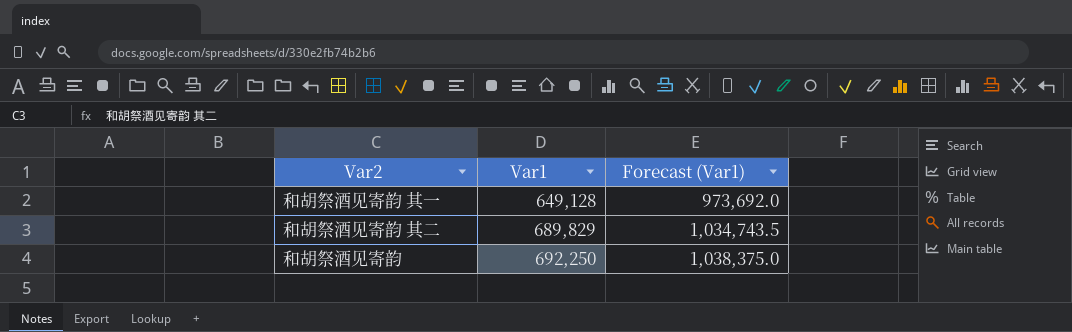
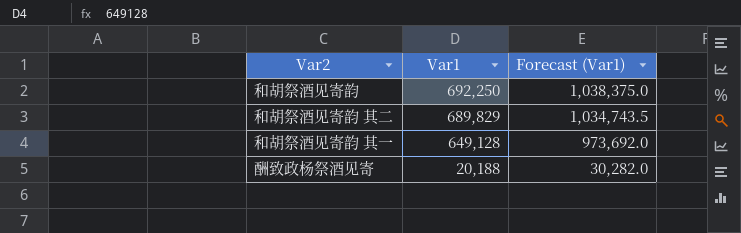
row order: Var1 ascending -> Var1 descending
row 酬致政杨祭酒见寄: none -> 20,188 | 30,282.0

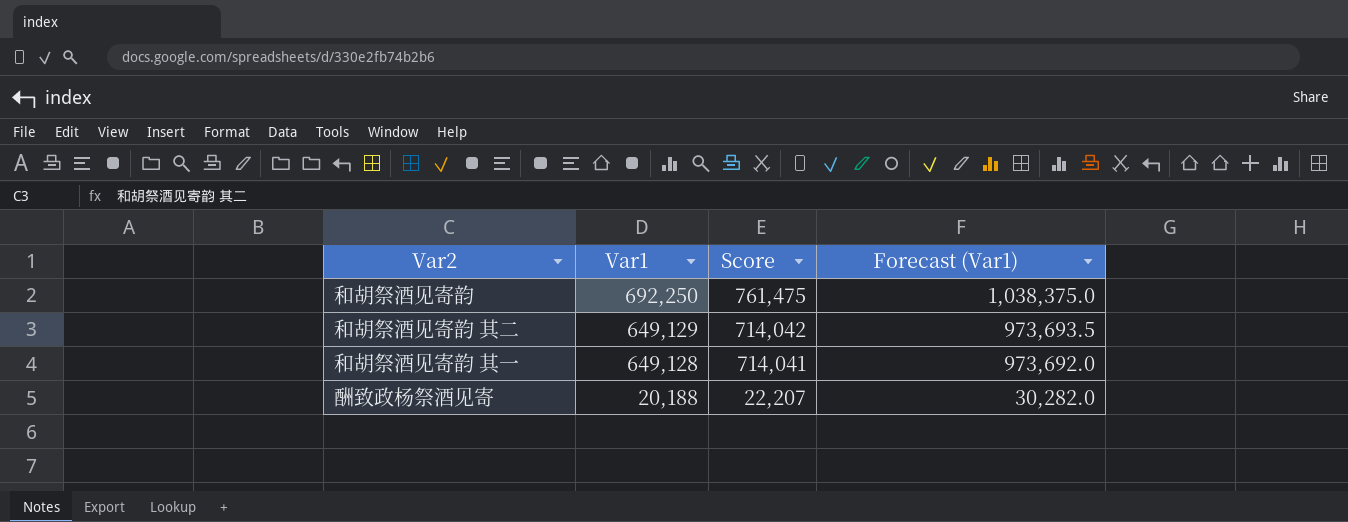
column Score | formula: none -> [Var1] * 1.1
和胡祭酒见寄韵 其二 | Var1: 689,829 -> 649,129
和胡祭酒见寄韵 其二 | Forecast (Var1): 1,034,743.5 -> 973,693.5

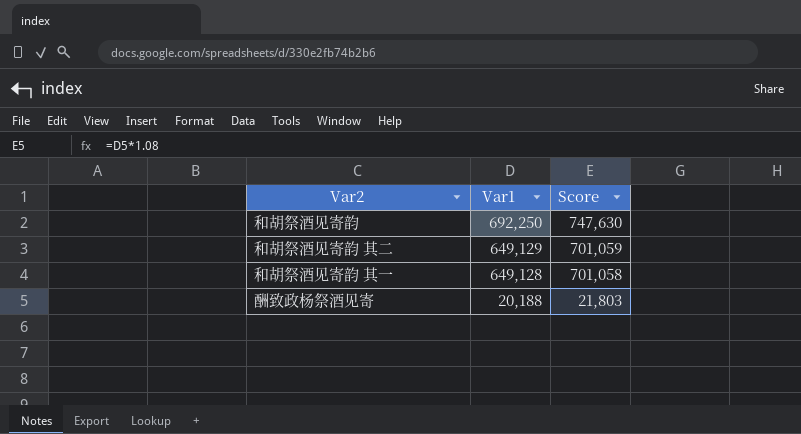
column Forecast (Var1) | formula: [Var1] * 1.5 -> none
column Score | formula: [Var1] * 1.1 -> [Var1] * 1.08

